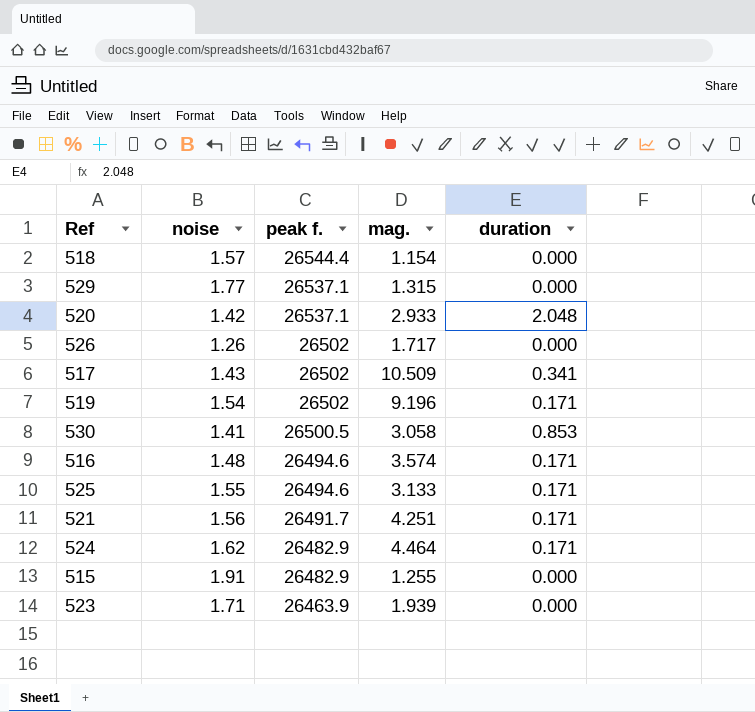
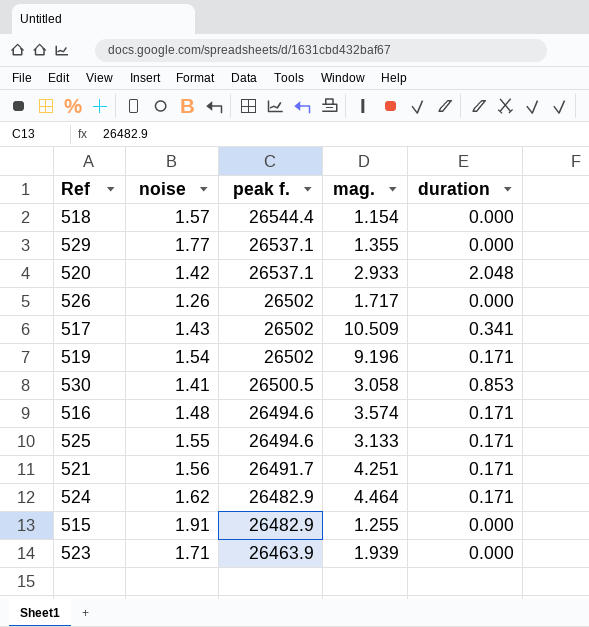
529 | mag.: 1.315 -> 1.355

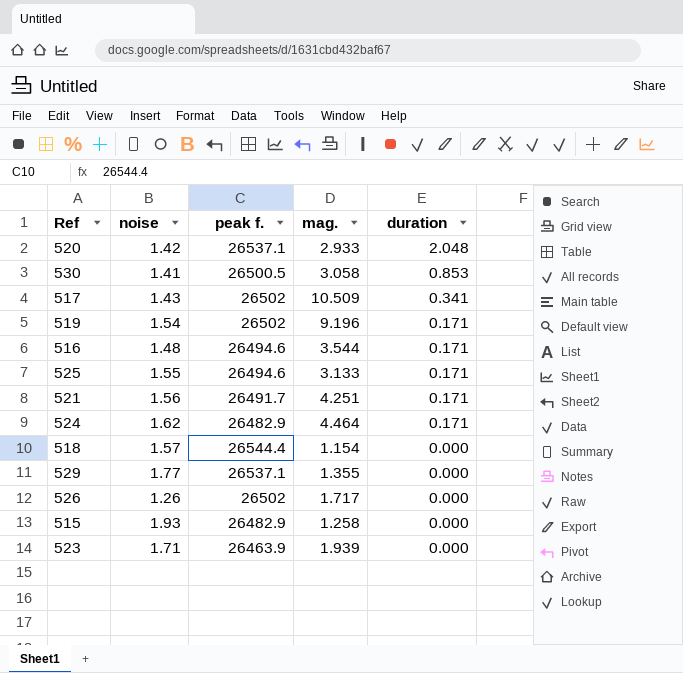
row order: peak f. descending -> duration descending
516 | mag.: 3.574 -> 3.544
515 | noise: 1.91 -> 1.93
515 | mag.: 1.255 -> 1.258

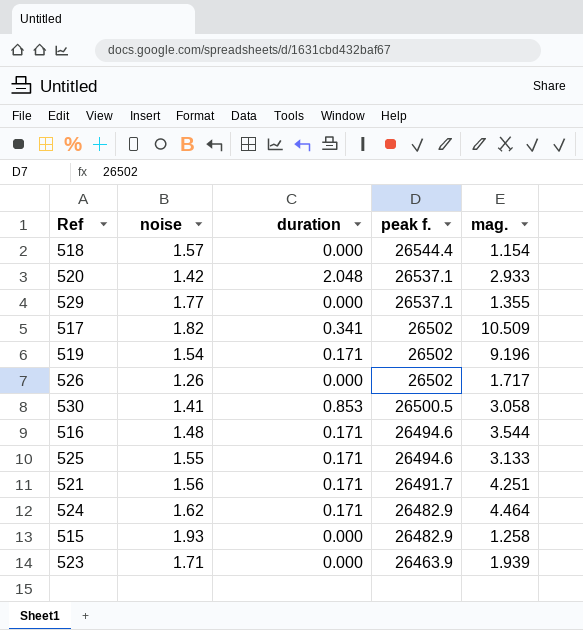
row order: duration descending -> peak f. descending
column duration | position: 5 -> 3
517 | noise: 1.43 -> 1.82

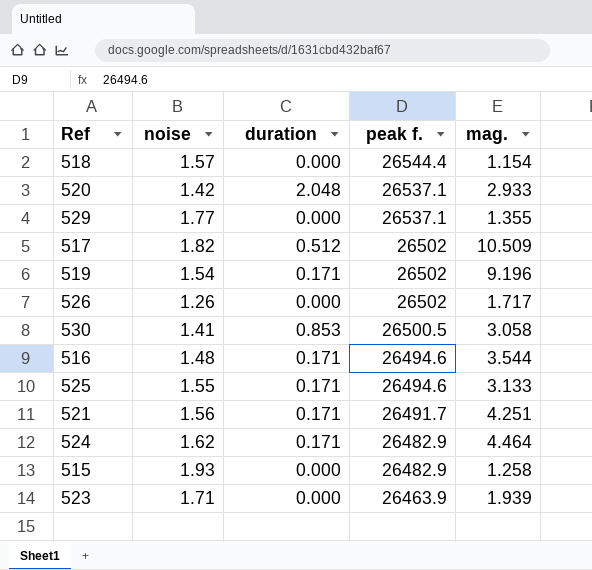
517 | duration: 0.341 -> 0.512

